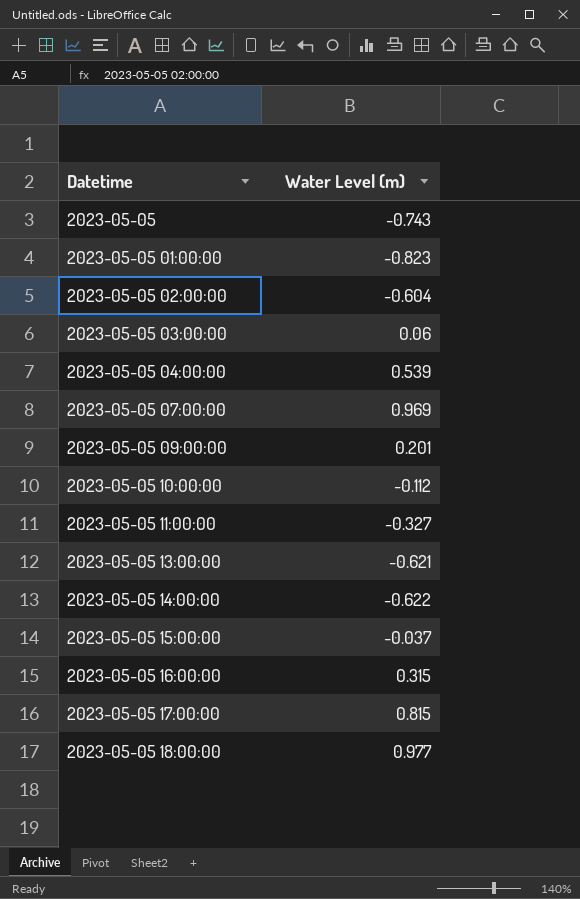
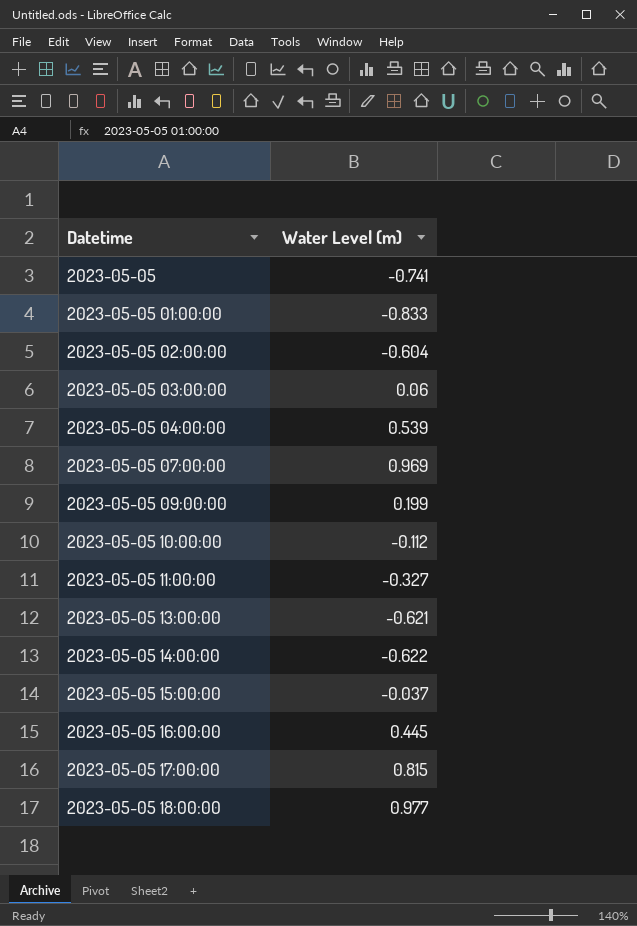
2023-05-05 | Water Level (m): -0.743 -> -0.741
2023-05-05 01:00:00 | Water Level (m): -0.823 -> -0.833
2023-05-05 09:00:00 | Water Level (m): 0.201 -> 0.199
2023-05-05 16:00:00 | Water Level (m): 0.315 -> 0.445

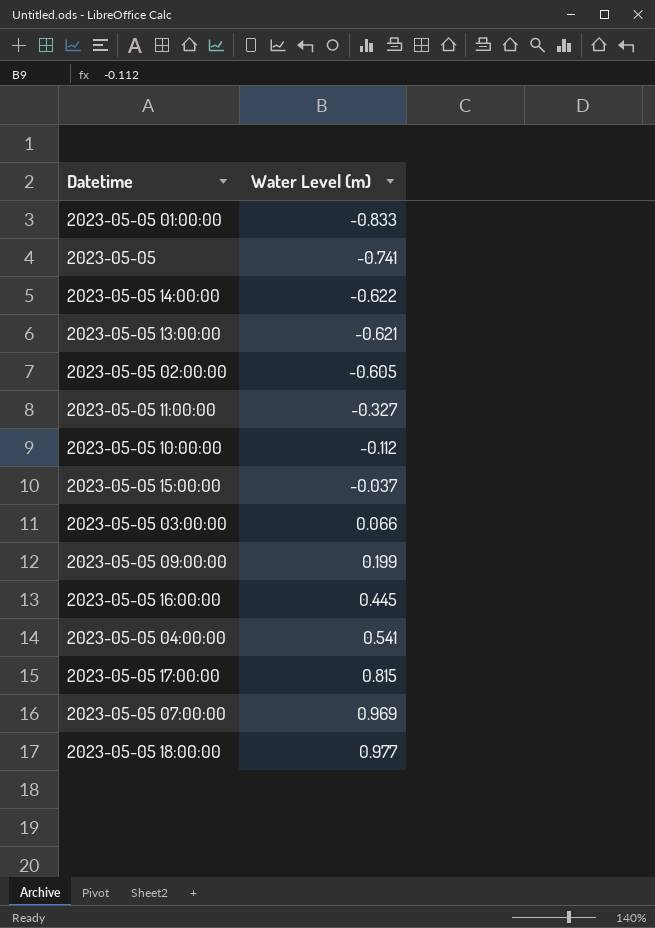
row order: Datetime ascending -> Water Level (m) ascending
2023-05-05 02:00:00 | Water Level (m): -0.604 -> -0.605
2023-05-05 03:00:00 | Water Level (m): 0.06 -> 0.066
2023-05-05 04:00:00 | Water Level (m): 0.539 -> 0.541

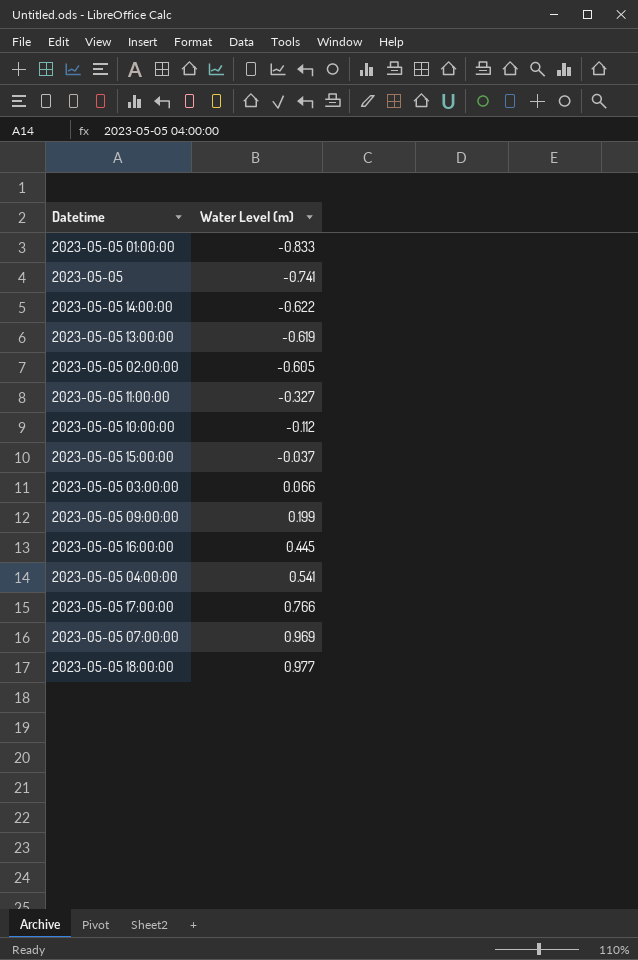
2023-05-05 13:00:00 | Water Level (m): -0.621 -> -0.619
2023-05-05 17:00:00 | Water Level (m): 0.815 -> 0.766

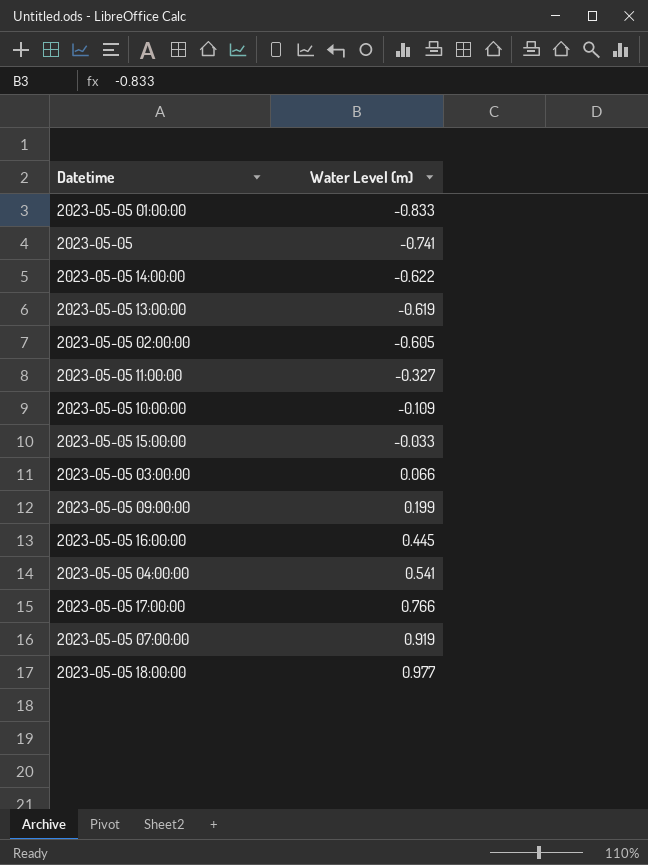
2023-05-05 10:00:00 | Water Level (m): -0.112 -> -0.109
2023-05-05 15:00:00 | Water Level (m): -0.037 -> -0.033
2023-05-05 07:00:00 | Water Level (m): 0.969 -> 0.919

